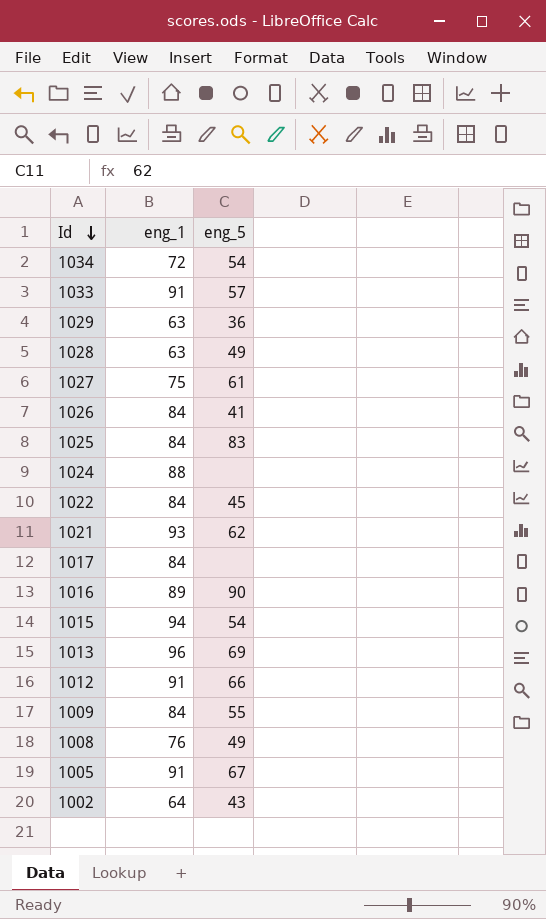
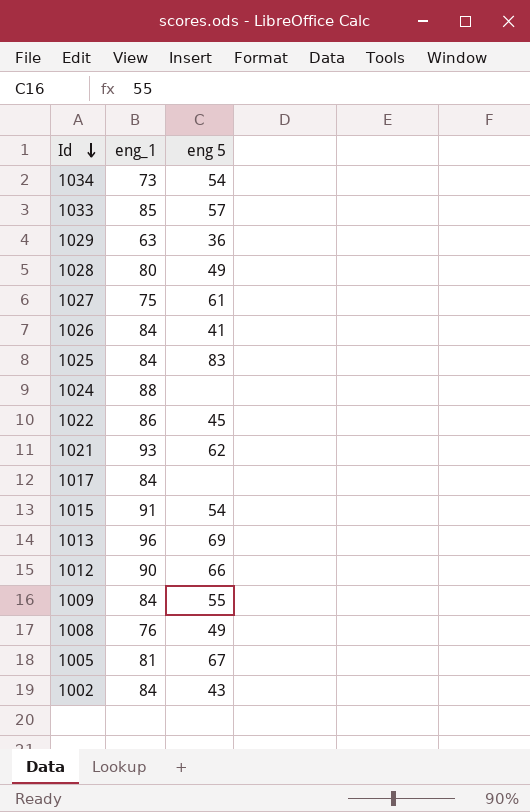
column name: eng_5 -> eng 5
row 1016: 89 | 90 -> none
1034 | eng_1: 72 -> 73
1033 | eng_1: 91 -> 85
1028 | eng_1: 63 -> 80
1022 | eng_1: 84 -> 86
1015 | eng_1: 94 -> 91
1012 | eng_1: 91 -> 90
1005 | eng_1: 91 -> 81
1002 | eng_1: 64 -> 84

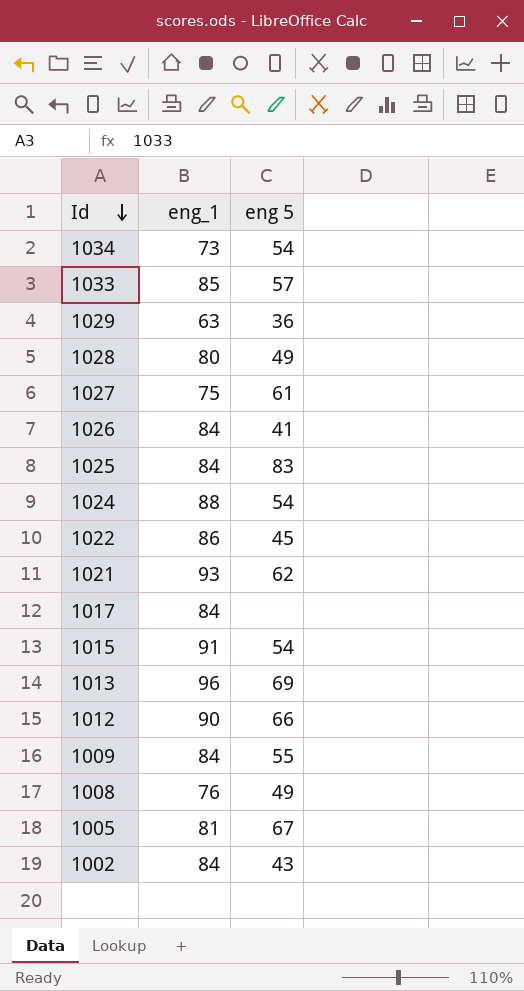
1024 | eng 5: none -> 54

